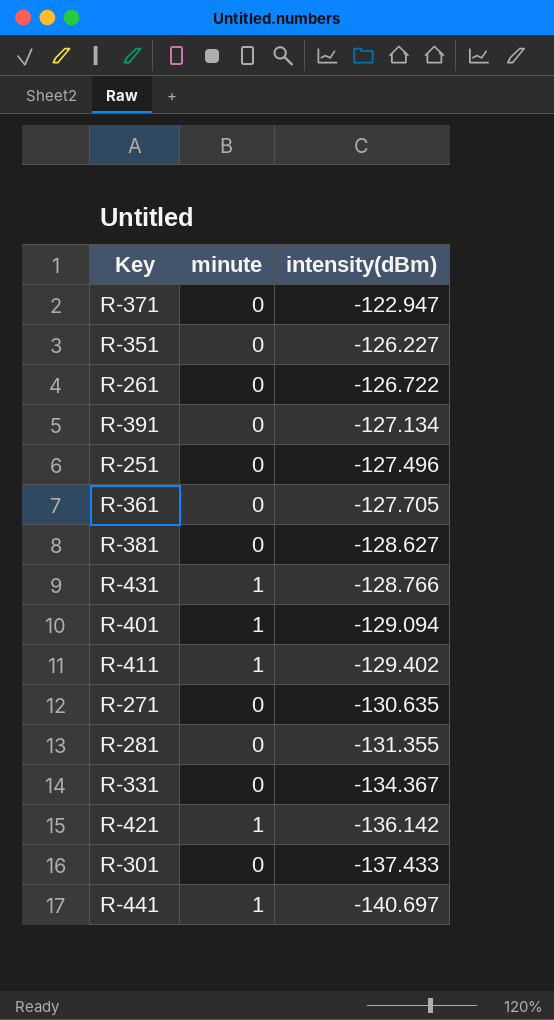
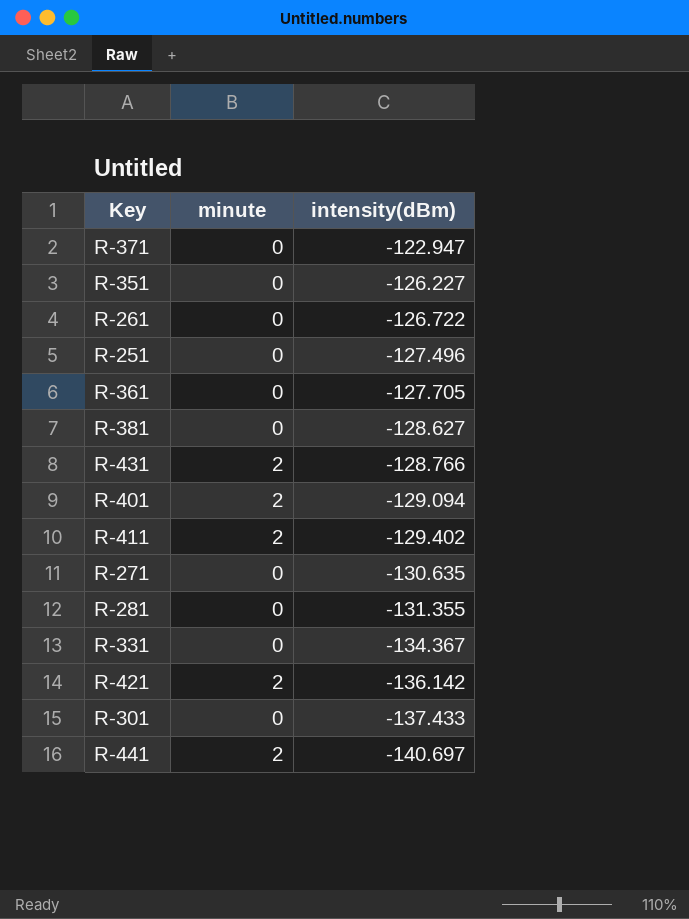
row R-391: 0 | -127.134 -> none
R-431 | minute: 1 -> 2
R-401 | minute: 1 -> 2
R-411 | minute: 1 -> 2
R-421 | minute: 1 -> 2
R-441 | minute: 1 -> 2

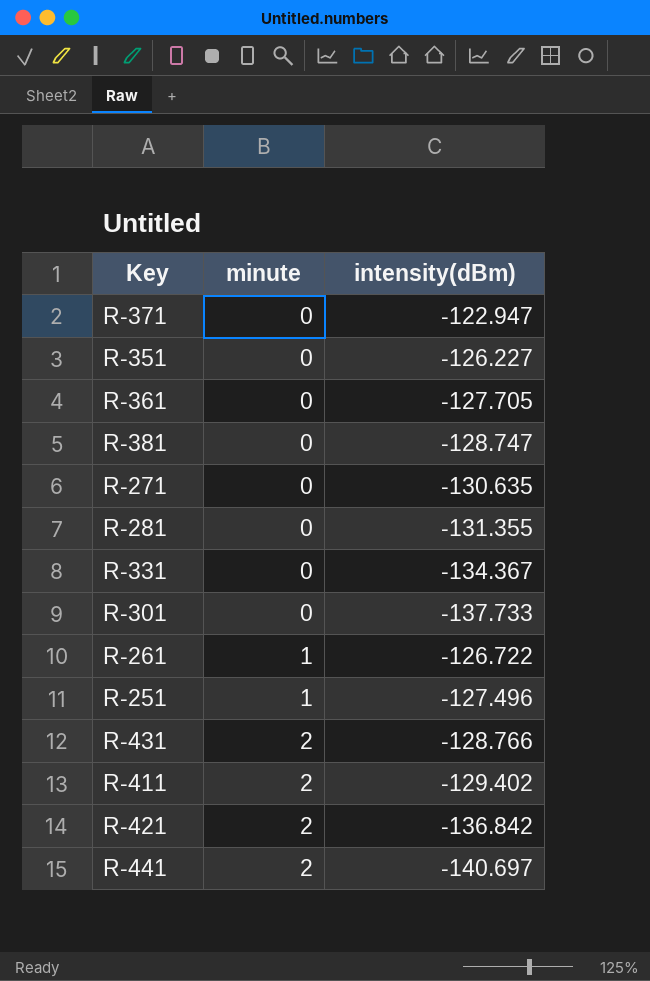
row order: intensity(dBm) descending -> minute ascending
row R-401: 2 | -129.094 -> none
R-381 | intensity(dBm): -128.627 -> -128.747
R-301 | intensity(dBm): -137.433 -> -137.733
R-261 | minute: 0 -> 1
R-251 | minute: 0 -> 1
R-421 | intensity(dBm): -136.142 -> -136.842

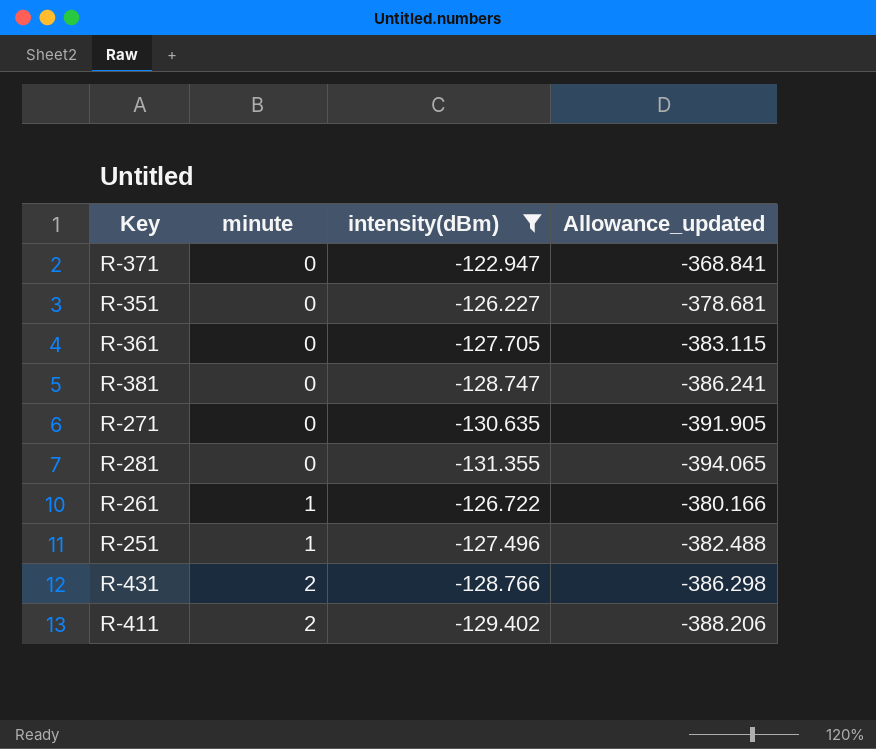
filter: none -> intensity(dBm) >= -131.355
column Allowance_updated | formula: none -> [intensity(dBm)] * 3

